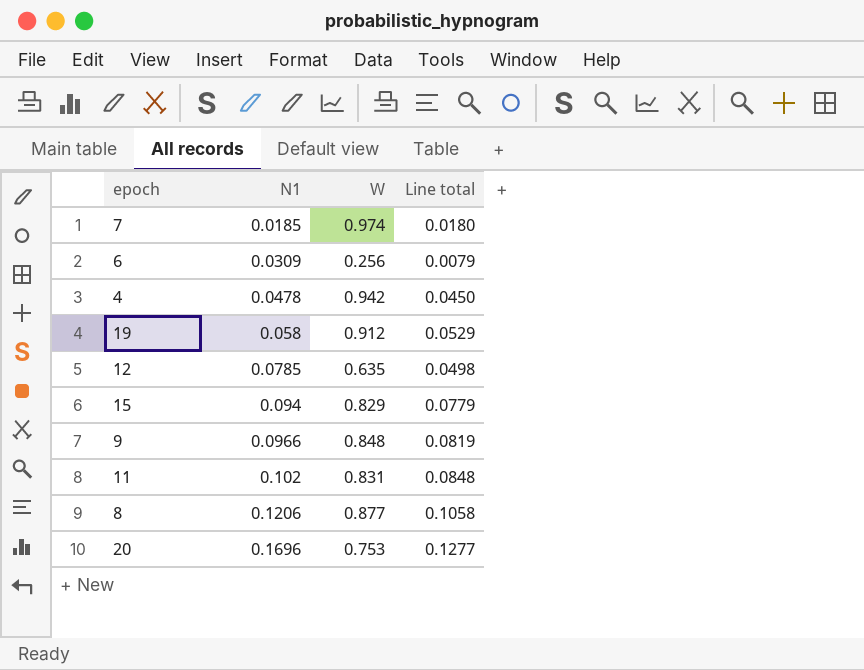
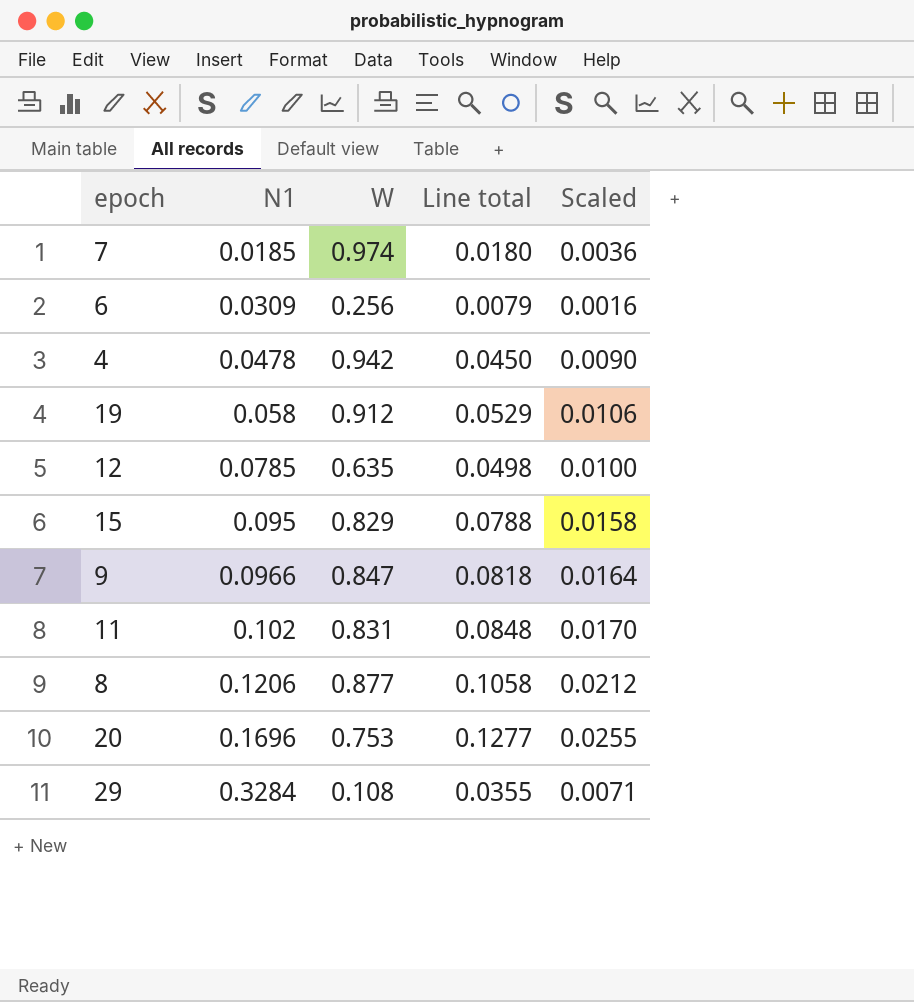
column Scaled | formula: none -> [Line total] * 0.2
15 | N1: 0.094 -> 0.095
15 | Line total: 0.0779 -> 0.0788
9 | W: 0.848 -> 0.847
9 | Line total: 0.0819 -> 0.0818
row 29: none -> 0.3284 | 0.108 | 0.0355 | 0.0071

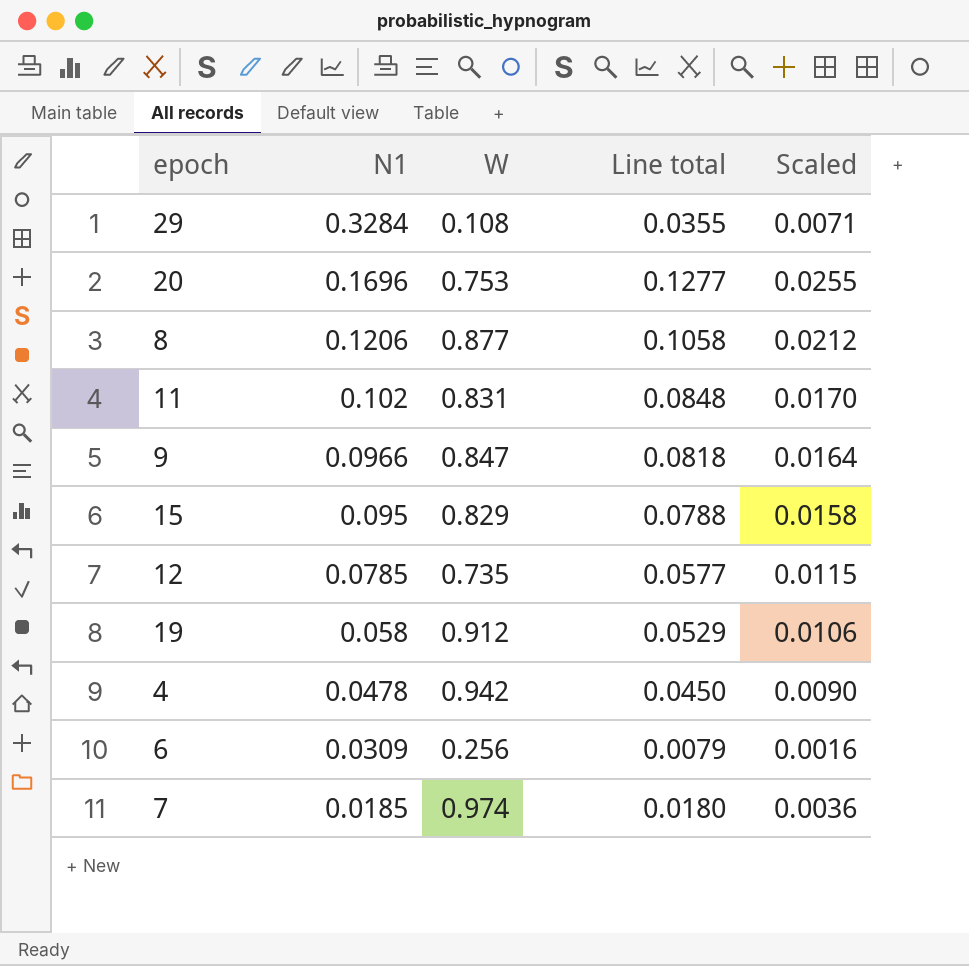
row order: N1 ascending -> N1 descending
12 | W: 0.635 -> 0.735
12 | Line total: 0.0498 -> 0.0577
12 | Scaled: 0.0100 -> 0.0115

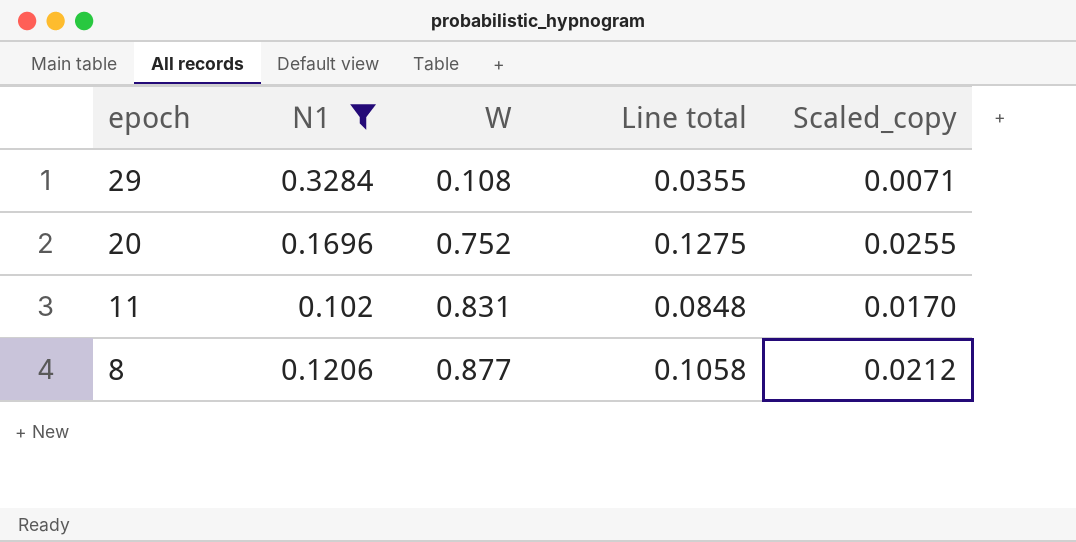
filter: none -> N1 >= 0.102
row order: N1 descending -> epoch descending
column name: Scaled -> Scaled_copy
20 | W: 0.753 -> 0.752
20 | Line total: 0.1277 -> 0.1275

